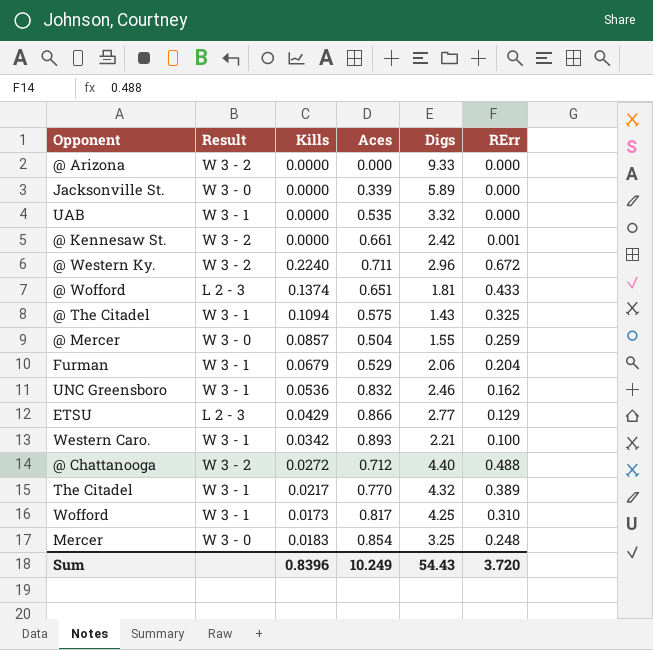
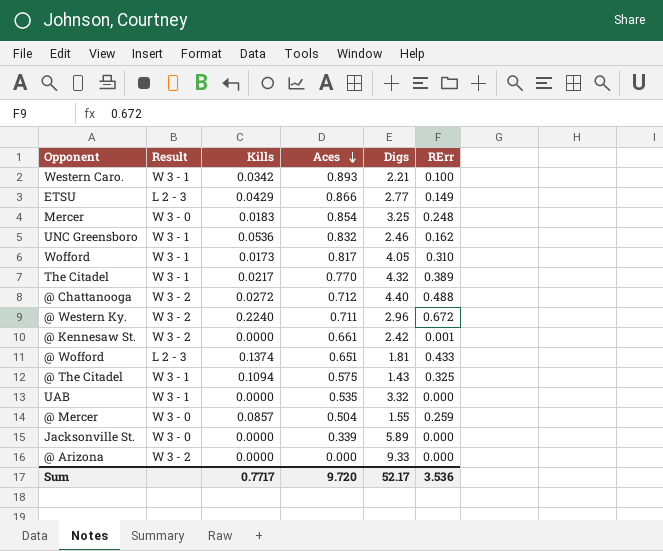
row order: none -> Aces descending
row Furman: W 3 - 1 | 0.0679 | 0.529 | 2.06 | 0.204 -> none
ETSU | RErr: 0.129 -> 0.149
Wofford | Digs: 4.25 -> 4.05
Sum | Kills: 0.8396 -> 0.7717
Sum | Aces: 10.249 -> 9.720
Sum | Digs: 54.43 -> 52.17
Sum | RErr: 3.720 -> 3.536

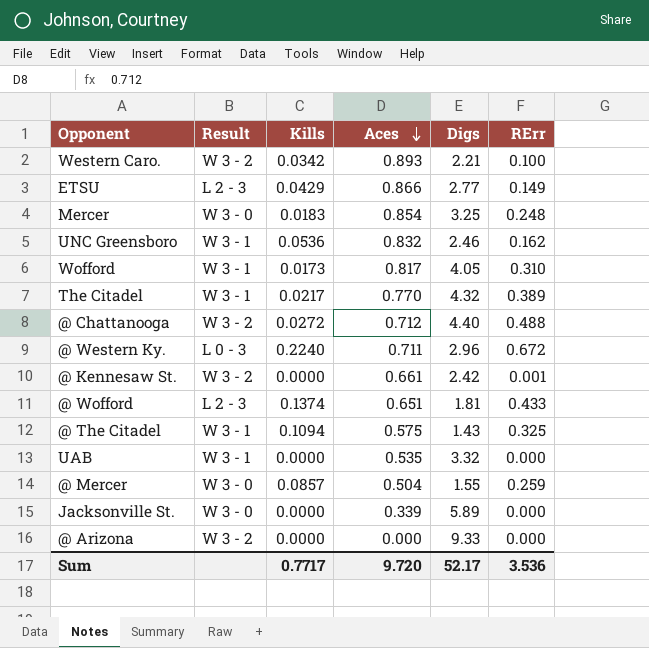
Western Caro. | Result: W 3 - 1 -> W 3 - 2
@ Western Ky. | Result: W 3 - 2 -> L 0 - 3

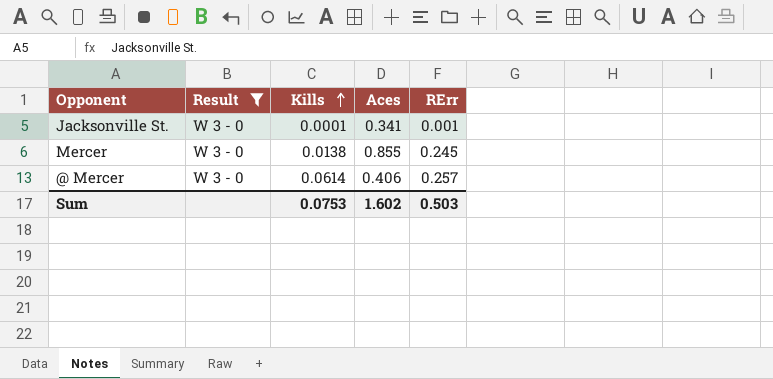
filter: none -> Result = W 3 - 0
row order: Aces descending -> Kills ascending
column Digs | position: 5 -> none
Jacksonville St. | Kills: 0.0000 -> 0.0001
Jacksonville St. | Aces: 0.339 -> 0.341
Jacksonville St. | RErr: 0.000 -> 0.001
Mercer | Kills: 0.0183 -> 0.0138
Mercer | Aces: 0.854 -> 0.855
Mercer | RErr: 0.248 -> 0.245
@ Mercer | Kills: 0.0857 -> 0.0614
@ Mercer | Aces: 0.504 -> 0.406
@ Mercer | RErr: 0.259 -> 0.257
Sum | Kills: 0.7717 -> 0.0753
Sum | Aces: 9.720 -> 1.602
Sum | RErr: 3.536 -> 0.503

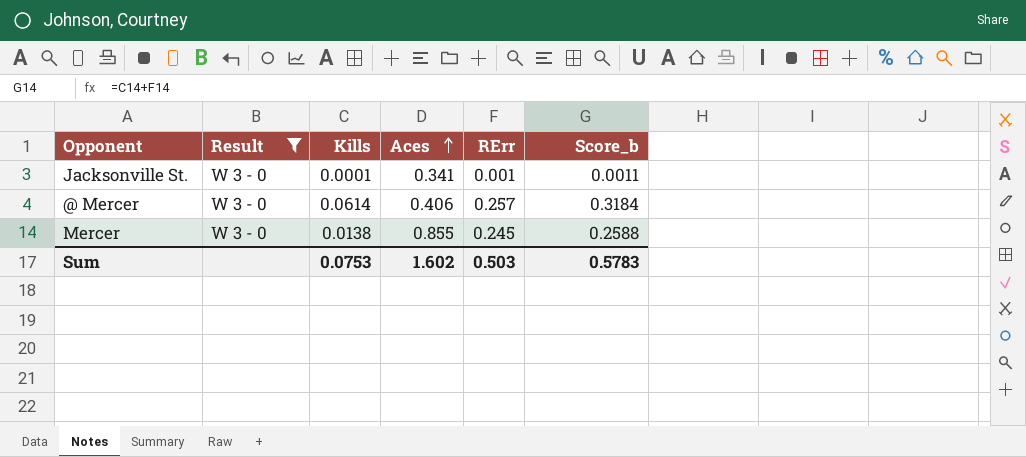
row order: Kills ascending -> Aces ascending
column Score_b | formula: none -> [Kills] + [RErr]

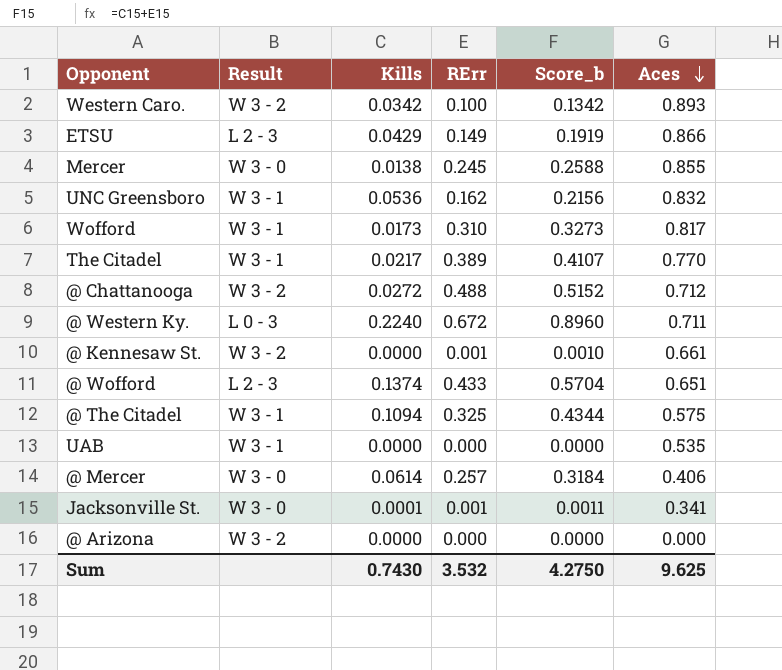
filter: Result = W 3 - 0 -> none
row order: Aces ascending -> Aces descending
column Aces | position: 4 -> 6
Sum | Kills: 0.0753 -> 0.7430
Sum | RErr: 0.503 -> 3.532
Sum | Score_b: 0.5783 -> 4.2750
Sum | Aces: 1.602 -> 9.625

